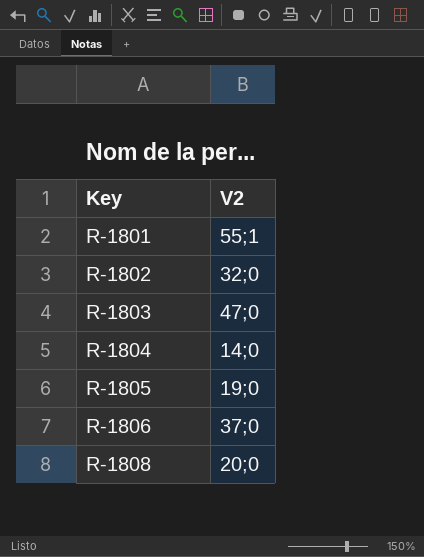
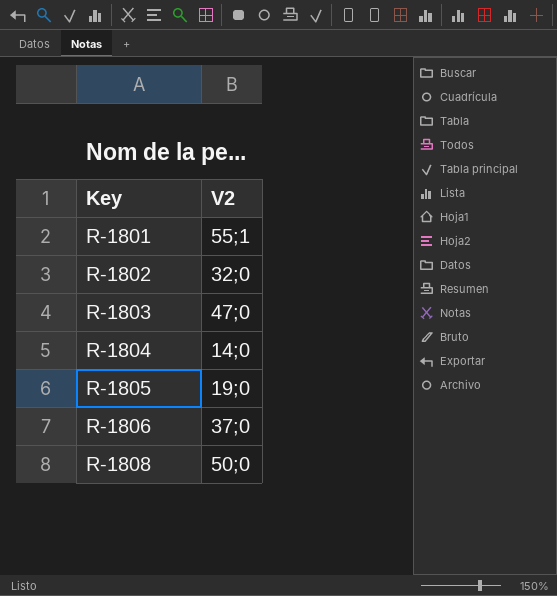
R-1808 | V2: 20;0 -> 50;0

